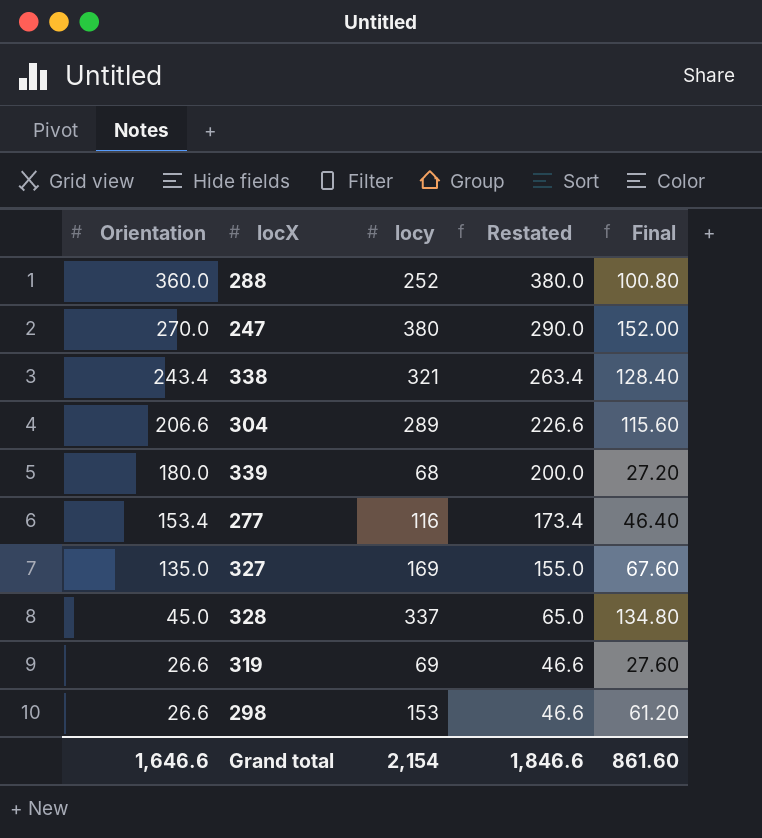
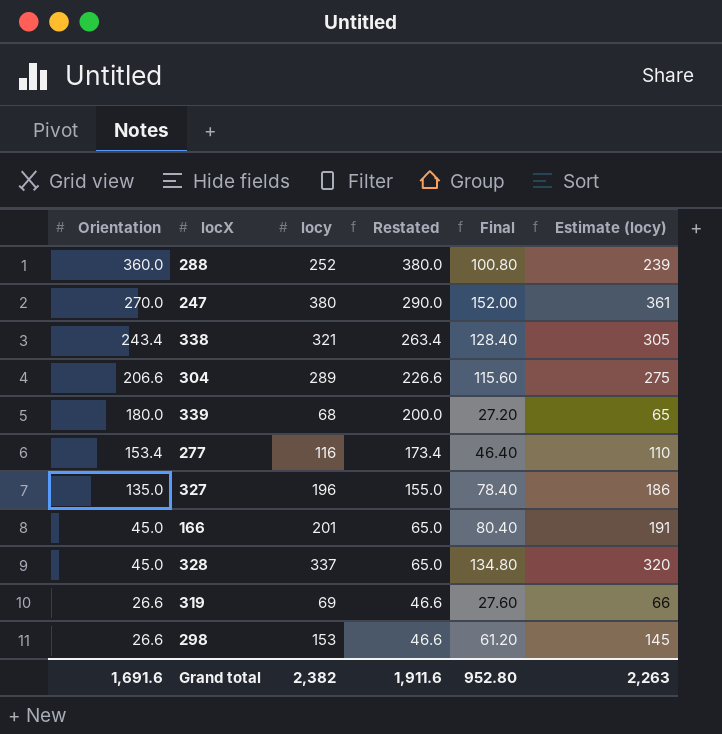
column Estimate (locy) | formula: none -> [locy] * 0.95
327 | locy: 169 -> 196
327 | Final: 67.60 -> 78.40
row 166: none -> 45.0 | 201 | 65.0 | 80.40 | 191
Grand total | Orientation: 1,646.6 -> 1,691.6
Grand total | locy: 2,154 -> 2,382
Grand total | Restated: 1,846.6 -> 1,911.6
Grand total | Final: 861.60 -> 952.80

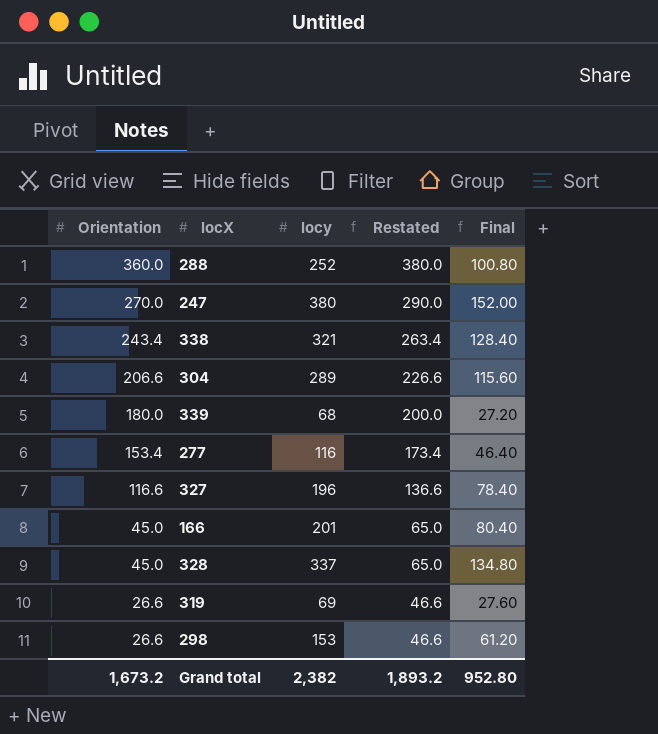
column Estimate (locy) | formula: [locy] * 0.95 -> none
327 | Orientation: 135.0 -> 116.6
327 | Restated: 155.0 -> 136.6
Grand total | Orientation: 1,691.6 -> 1,673.2
Grand total | Restated: 1,911.6 -> 1,893.2

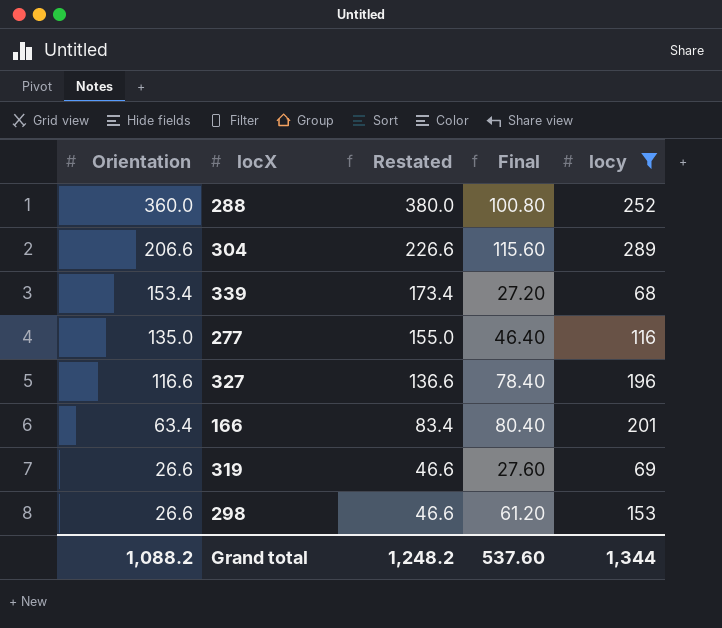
filter: none -> locy <= 289
column locy | position: 3 -> 5
339 | Orientation: 180.0 -> 153.4
339 | Restated: 200.0 -> 173.4
277 | Orientation: 153.4 -> 135.0
277 | Restated: 173.4 -> 155.0
166 | Orientation: 45.0 -> 63.4
166 | Restated: 65.0 -> 83.4
Grand total | Orientation: 1,673.2 -> 1,088.2
Grand total | Restated: 1,893.2 -> 1,248.2
Grand total | Final: 952.80 -> 537.60
Grand total | locy: 2,382 -> 1,344

